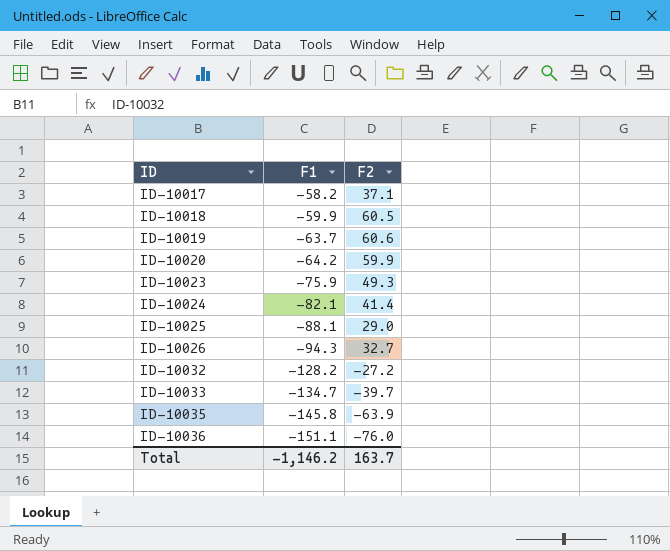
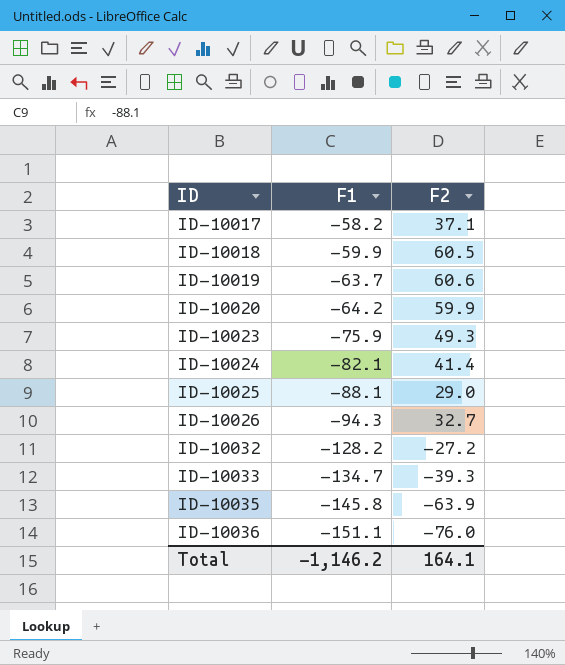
ID-10033 | F2: -39.7 -> -39.3
Total | F2: 163.7 -> 164.1

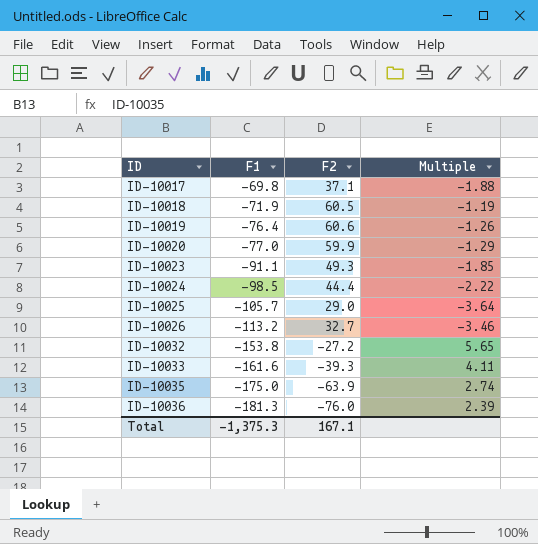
column Multiple | formula: none -> [F1] / [F2]
ID-10017 | F1: -58.2 -> -69.8
ID-10018 | F1: -59.9 -> -71.9
ID-10019 | F1: -63.7 -> -76.4
ID-10020 | F1: -64.2 -> -77.0
ID-10023 | F1: -75.9 -> -91.1
ID-10024 | F1: -82.1 -> -98.5
ID-10024 | F2: 41.4 -> 44.4
ID-10025 | F1: -88.1 -> -105.7
ID-10026 | F1: -94.3 -> -113.2
ID-10032 | F1: -128.2 -> -153.8
ID-10033 | F1: -134.7 -> -161.6
ID-10035 | F1: -145.8 -> -175.0
ID-10036 | F1: -151.1 -> -181.3
Total | F1: -1,146.2 -> -1,375.3
Total | F2: 164.1 -> 167.1

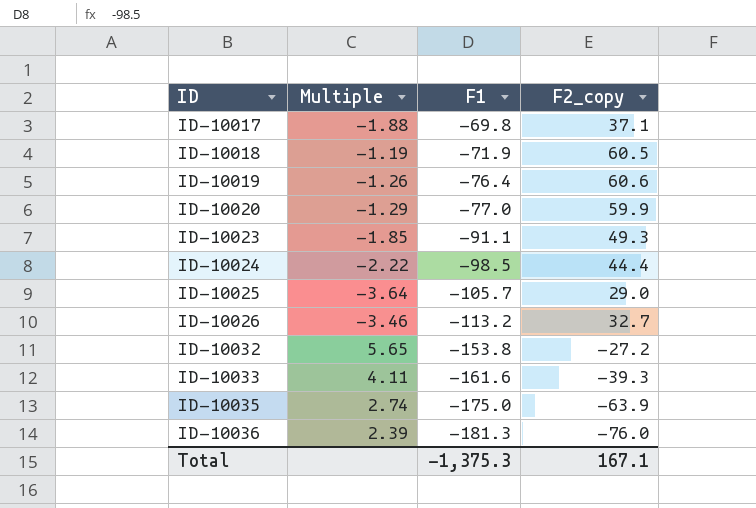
column Multiple | position: 4 -> 2
column name: F2 -> F2_copy

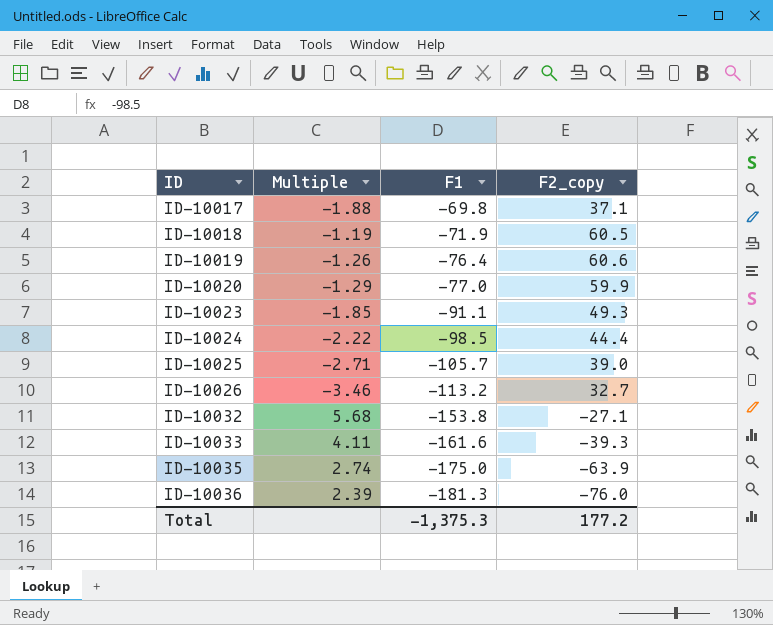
ID-10025 | Multiple: -3.64 -> -2.71
ID-10025 | F2_copy: 29.0 -> 39.0
ID-10032 | Multiple: 5.65 -> 5.68
ID-10032 | F2_copy: -27.2 -> -27.1
Total | F2_copy: 167.1 -> 177.2

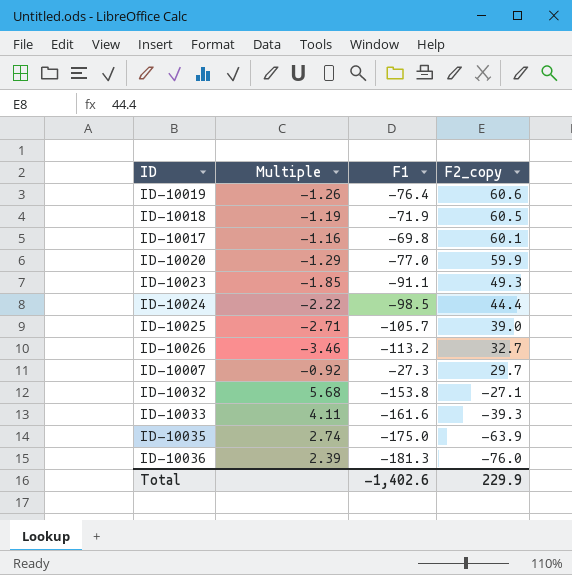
row order: ID ascending -> F2_copy descending
ID-10017 | Multiple: -1.88 -> -1.16
ID-10017 | F2_copy: 37.1 -> 60.1
row ID-10007: none -> -0.92 | -27.3 | 29.7
Total | F1: -1,375.3 -> -1,402.6
Total | F2_copy: 177.2 -> 229.9

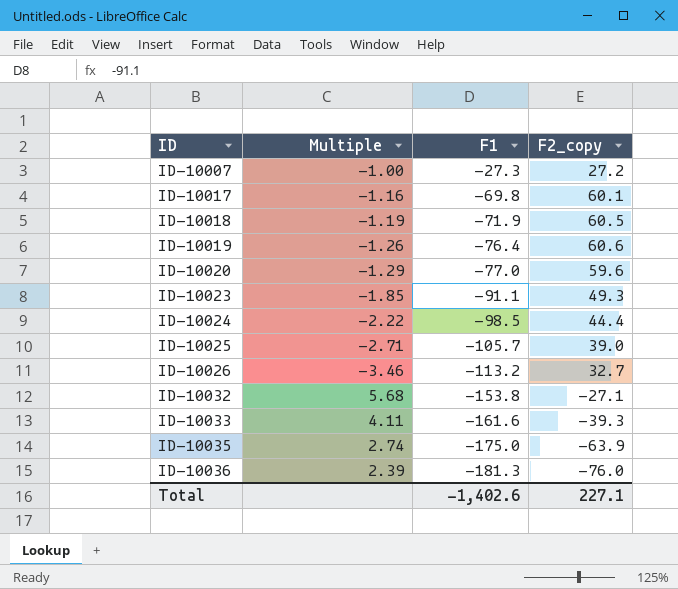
row order: F2_copy descending -> ID ascending
ID-10007 | Multiple: -0.92 -> -1.00
ID-10007 | F2_copy: 29.7 -> 27.2
ID-10020 | F2_copy: 59.9 -> 59.6
Total | F2_copy: 229.9 -> 227.1

